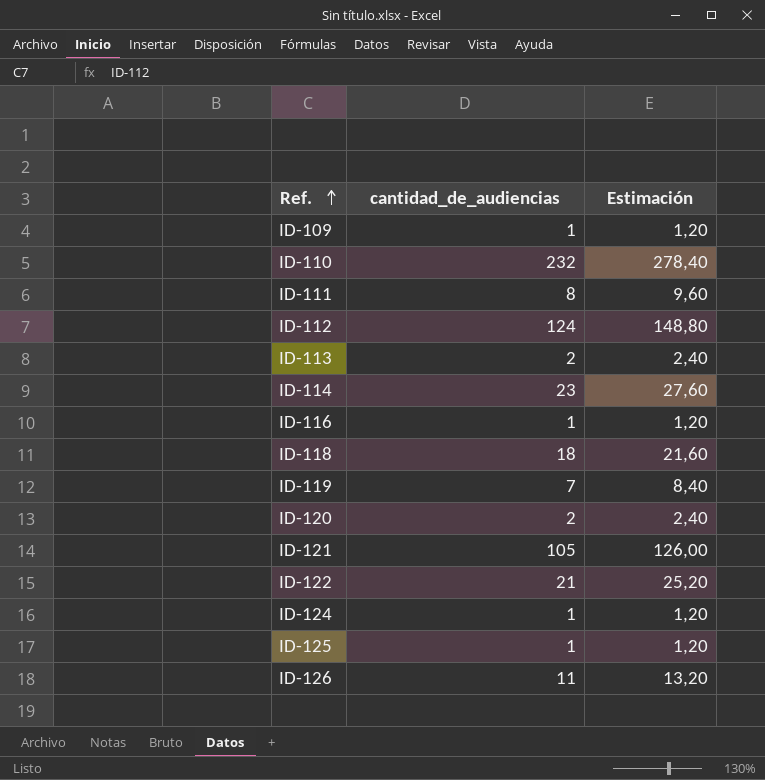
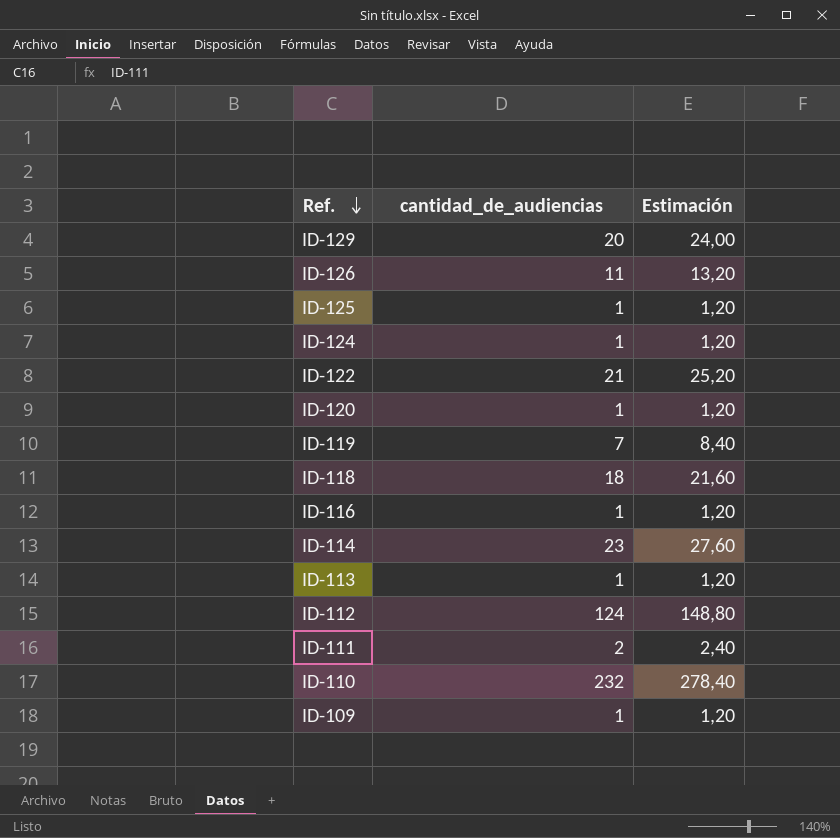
row order: Ref. ascending -> Ref. descending
row ID-121: 105 | 126,00 -> none
row ID-129: none -> 20 | 24,00
ID-120 | cantidad_de_audiencias: 2 -> 1
ID-120 | Estimación: 2,40 -> 1,20
ID-113 | cantidad_de_audiencias: 2 -> 1
ID-113 | Estimación: 2,40 -> 1,20
ID-111 | cantidad_de_audiencias: 8 -> 2
ID-111 | Estimación: 9,60 -> 2,40

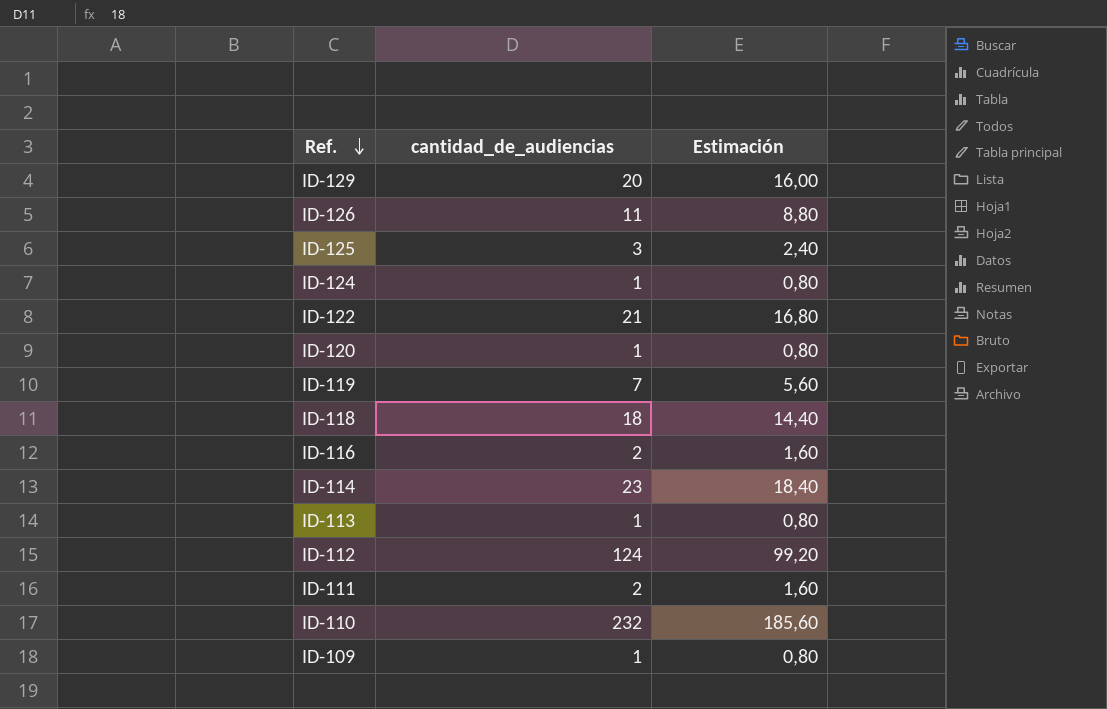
column Estimación | formula: [cantidad_de_audiencias] * 1,2 -> [cantidad_de_audiencias] * 0,8
ID-125 | cantidad_de_audiencias: 1 -> 3
ID-116 | cantidad_de_audiencias: 1 -> 2

